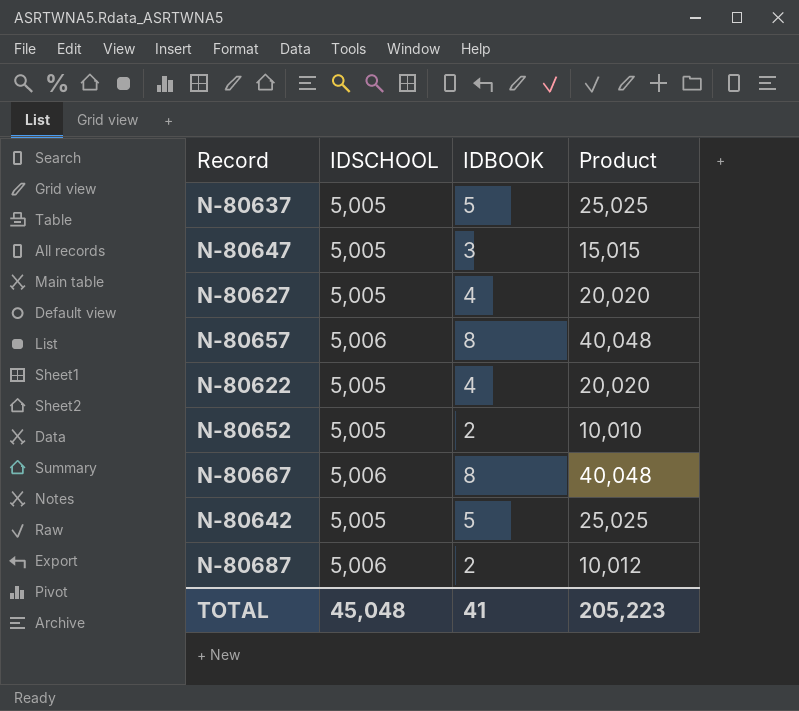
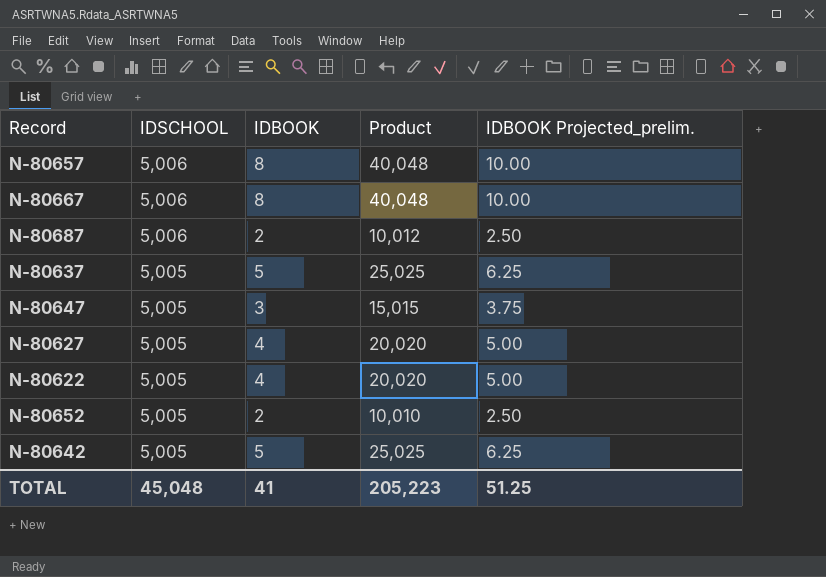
row order: none -> IDSCHOOL descending
column IDBOOK Projected_prelim. | formula: none -> [IDBOOK] * 1.25

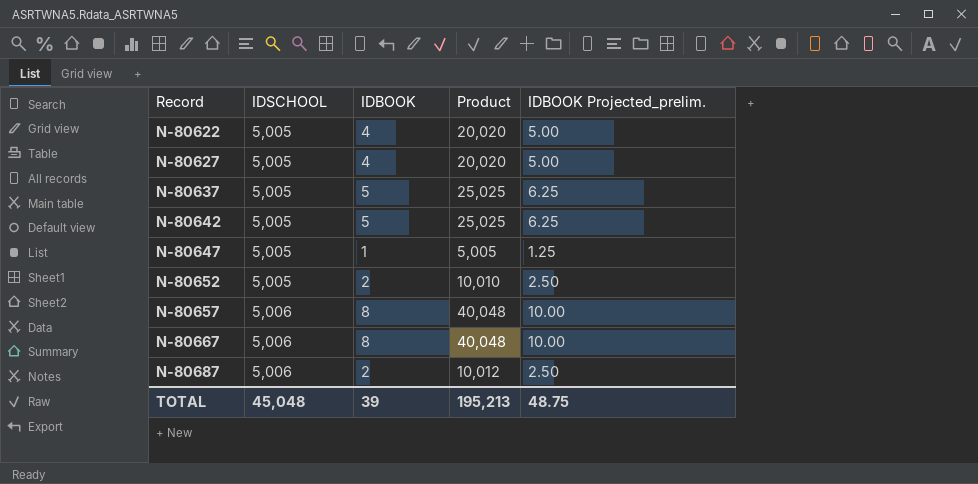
row order: IDSCHOOL descending -> Record ascending
N-80647 | IDBOOK: 3 -> 1
N-80647 | Product: 15,015 -> 5,005
N-80647 | IDBOOK Projected_prelim.: 3.75 -> 1.25
TOTAL | IDBOOK: 41 -> 39
TOTAL | Product: 205,223 -> 195,213
TOTAL | IDBOOK Projected_prelim.: 51.25 -> 48.75

